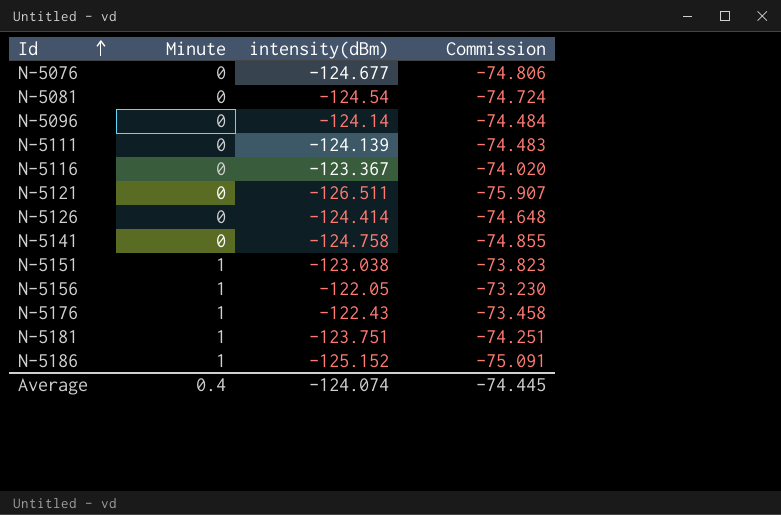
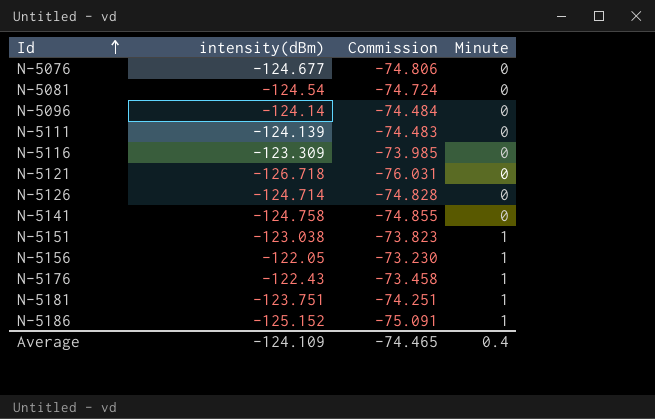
column Minute | position: 2 -> 4
N-5116 | intensity(dBm): -123.367 -> -123.309
N-5116 | Commission: -74.020 -> -73.985
N-5121 | intensity(dBm): -126.511 -> -126.718
N-5121 | Commission: -75.907 -> -76.031
N-5126 | intensity(dBm): -124.414 -> -124.714
N-5126 | Commission: -74.648 -> -74.828
Average | intensity(dBm): -124.074 -> -124.109
Average | Commission: -74.445 -> -74.465

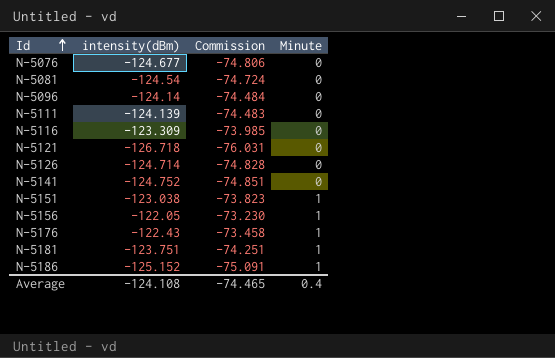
N-5141 | intensity(dBm): -124.758 -> -124.752
N-5141 | Commission: -74.855 -> -74.851
Average | intensity(dBm): -124.109 -> -124.108

